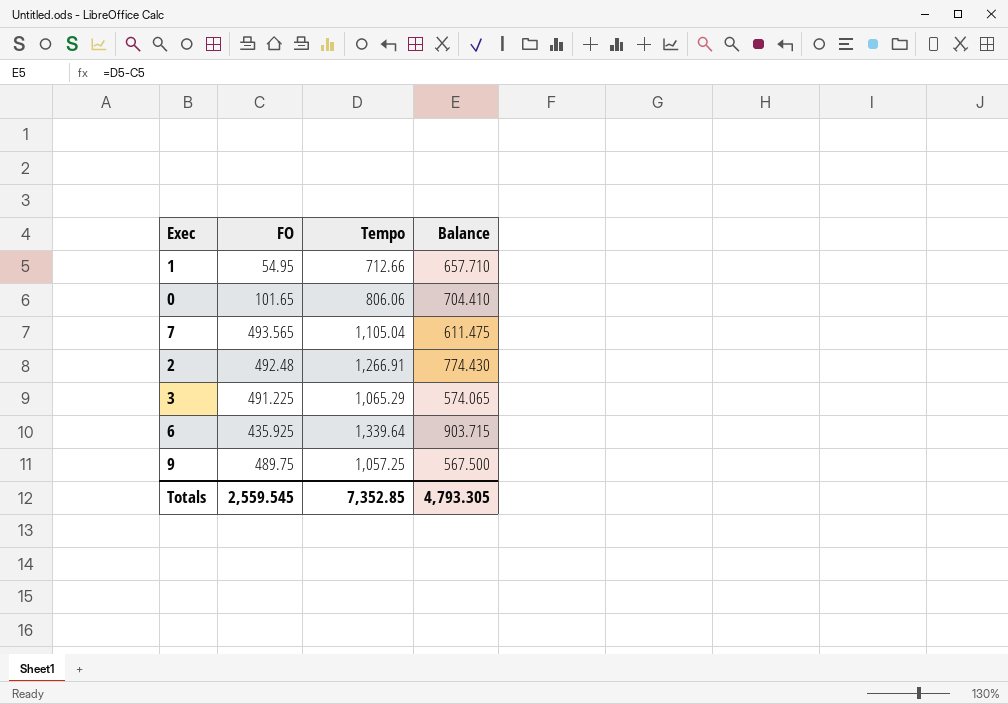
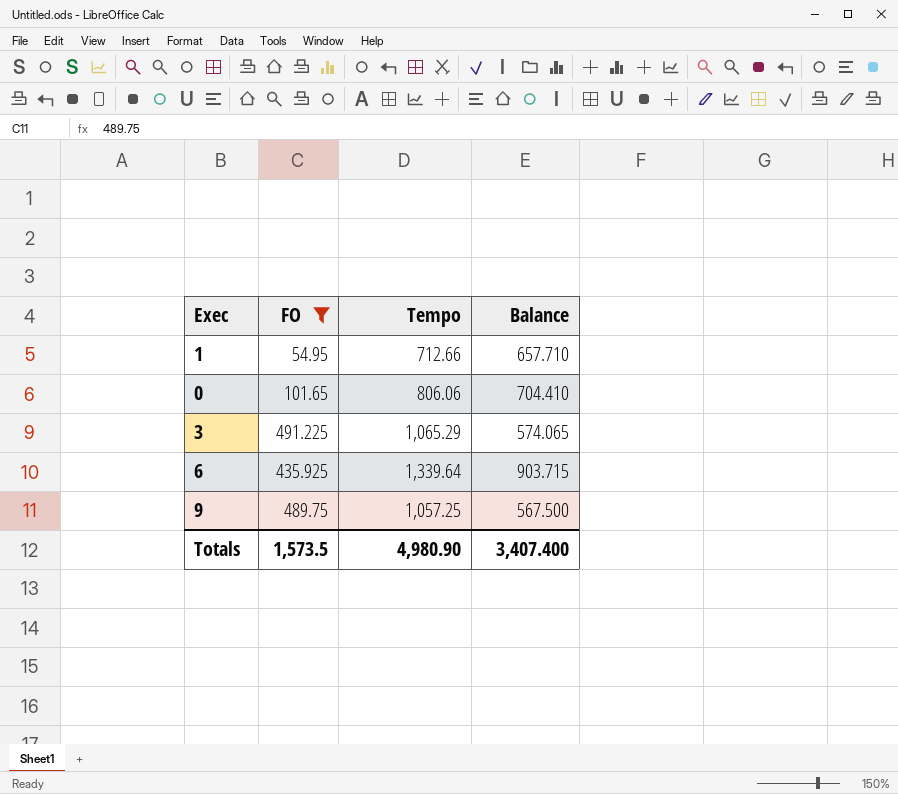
filter: none -> FO <= 491.225
Totals | FO: 2,559.545 -> 1,573.5
Totals | Tempo: 7,352.85 -> 4,980.90
Totals | Balance: 4,793.305 -> 3,407.400

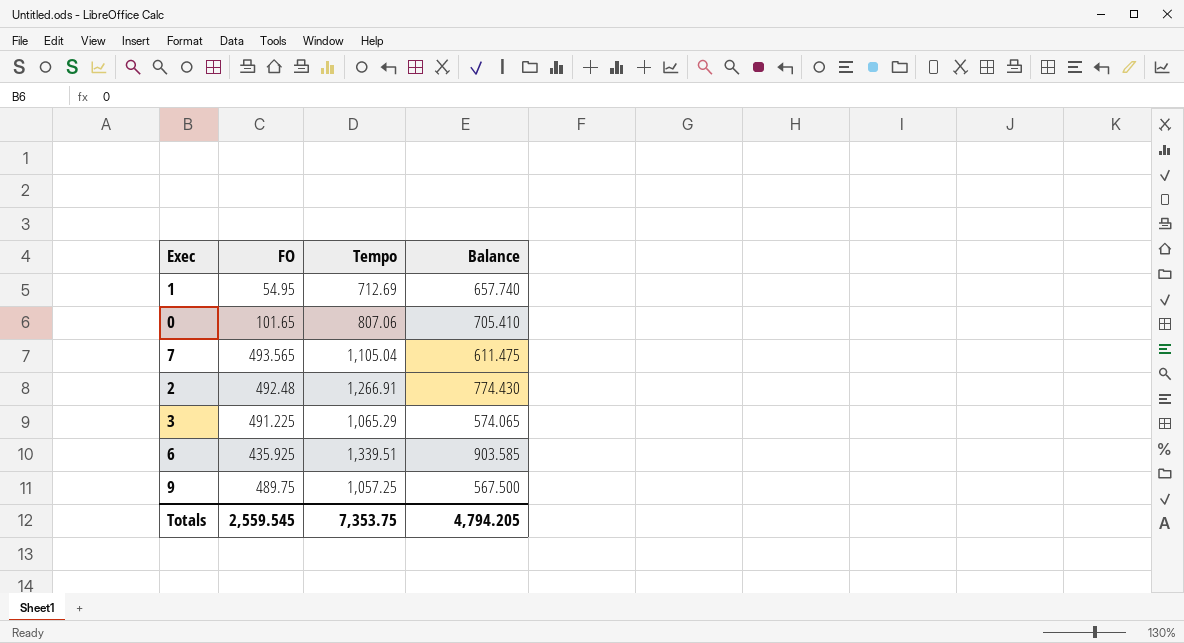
filter: FO <= 491.225 -> none
1 | Tempo: 712.66 -> 712.69
1 | Balance: 657.710 -> 657.740
0 | Tempo: 806.06 -> 807.06
0 | Balance: 704.410 -> 705.410
6 | Tempo: 1,339.64 -> 1,339.51
6 | Balance: 903.715 -> 903.585
Totals | FO: 1,573.5 -> 2,559.545
Totals | Tempo: 4,980.90 -> 7,353.75
Totals | Balance: 3,407.400 -> 4,794.205

